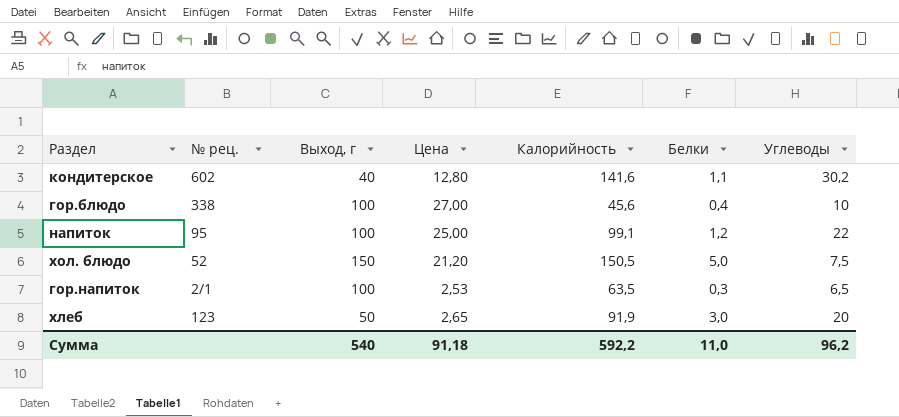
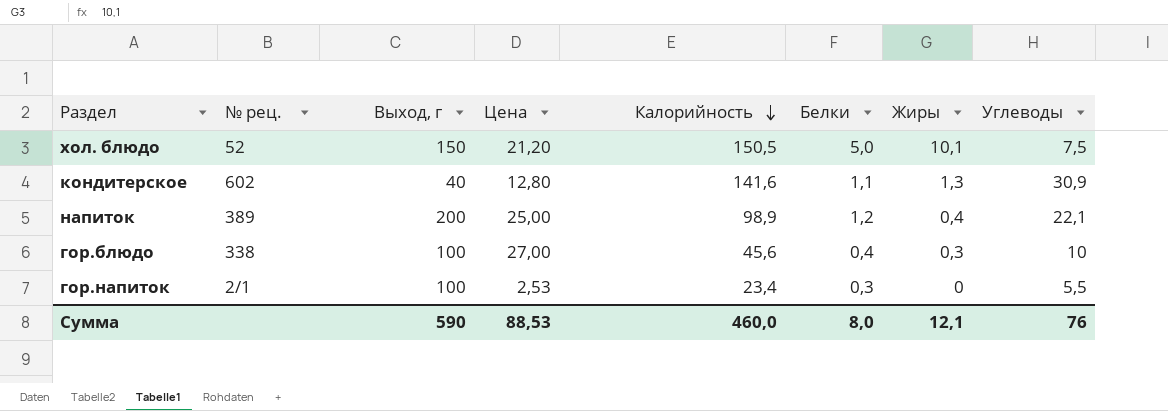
row order: none -> Калорийность descending
column Жиры | position: none -> 7
row хлеб: 123 | 50 | 2,65 | 91,9 | 3,0 | 20 -> none
кондитерское | Углеводы: 30,2 -> 30,9
напиток | № рец.: 95 -> 389
напиток | Выход, г: 100 -> 200
напиток | Калорийность: 99,1 -> 98,9
напиток | Углеводы: 22 -> 22,1
гор.напиток | Калорийность: 63,5 -> 23,4
гор.напиток | Углеводы: 6,5 -> 5,5
Сумма | Выход, г: 540 -> 590
Сумма | Цена: 91,18 -> 88,53
Сумма | Калорийность: 592,2 -> 460,0
Сумма | Белки: 11,0 -> 8,0
Сумма | Углеводы: 96,2 -> 76

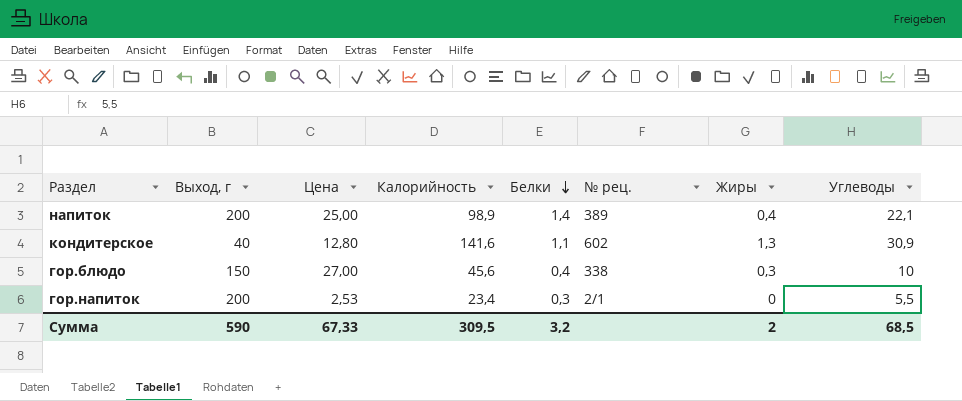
row order: Калорийность descending -> Белки descending
column № рец. | position: 2 -> 6
row хол. блюдо: 52 | 150 | 21,20 | 150,5 | 5,0 | 10,1 | 7,5 -> none
напиток | Белки: 1,2 -> 1,4
гор.блюдо | Выход, г: 100 -> 150
гор.напиток | Выход, г: 100 -> 200
Сумма | Цена: 88,53 -> 67,33
Сумма | Калорийность: 460,0 -> 309,5
Сумма | Белки: 8,0 -> 3,2
Сумма | Жиры: 12,1 -> 2
Сумма | Углеводы: 76 -> 68,5

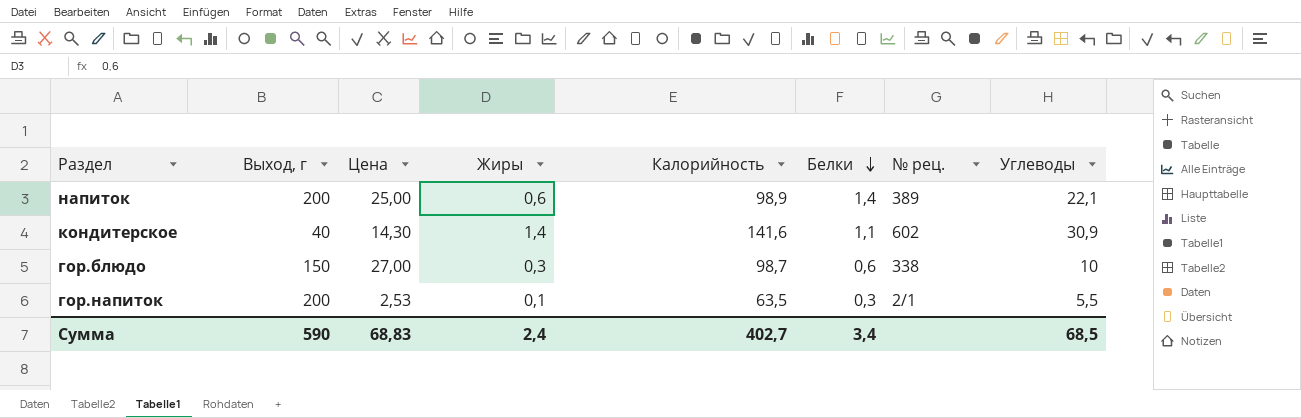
column Жиры | position: 7 -> 4
напиток | Жиры: 0,4 -> 0,6
кондитерское | Цена: 12,80 -> 14,30
кондитерское | Жиры: 1,3 -> 1,4
гор.блюдо | Калорийность: 45,6 -> 98,7
гор.блюдо | Белки: 0,4 -> 0,6
гор.напиток | Жиры: 0 -> 0,1
гор.напиток | Калорийность: 23,4 -> 63,5
Сумма | Цена: 67,33 -> 68,83
Сумма | Жиры: 2 -> 2,4
Сумма | Калорийность: 309,5 -> 402,7
Сумма | Белки: 3,2 -> 3,4

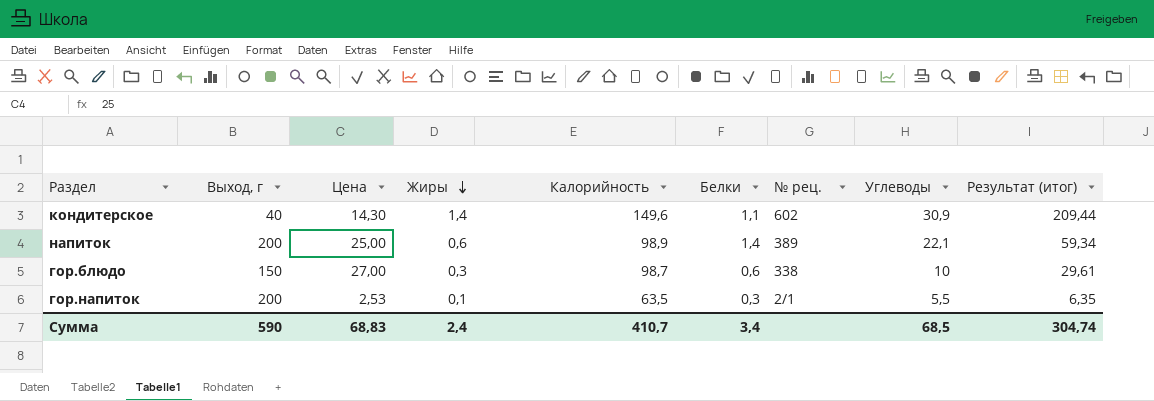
row order: Белки descending -> Жиры descending
column Результат (итог) | formula: none -> [Жиры] * [Калорийность]
кондитерское | Калорийность: 141,6 -> 149,6
Сумма | Калорийность: 402,7 -> 410,7

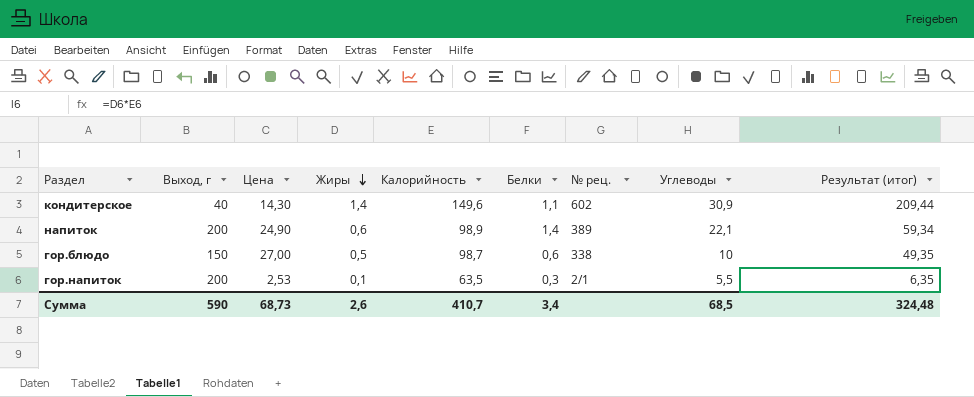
напиток | Цена: 25,00 -> 24,90
гор.блюдо | Жиры: 0,3 -> 0,5
гор.блюдо | Результат (итог): 29,61 -> 49,35
Сумма | Цена: 68,83 -> 68,73
Сумма | Жиры: 2,4 -> 2,6
Сумма | Результат (итог): 304,74 -> 324,48

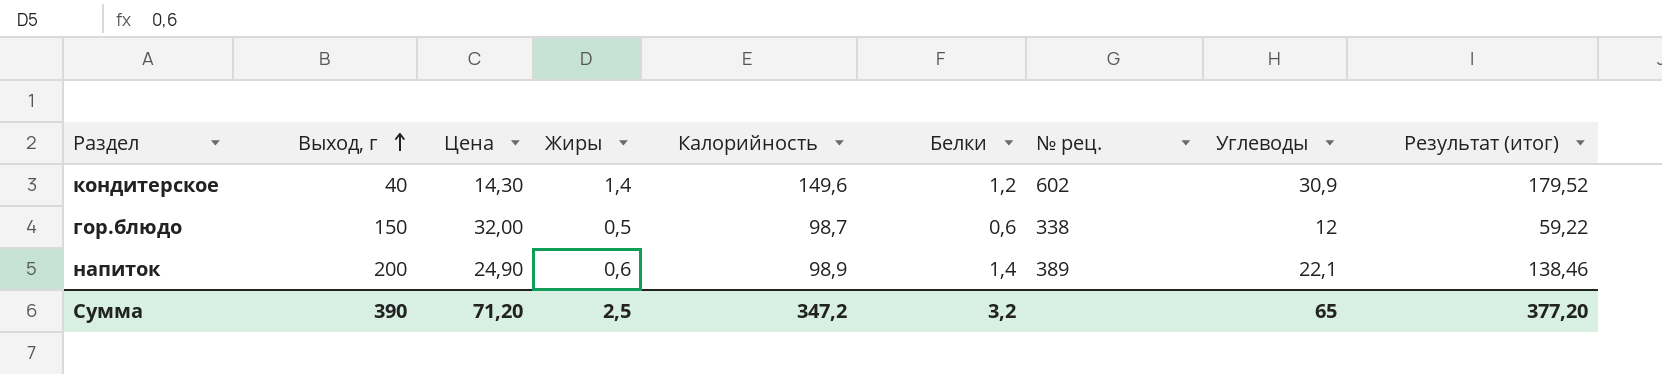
row order: Жиры descending -> Выход, г ascending
column Результат (итог) | formula: [Жиры] * [Калорийность] -> [Калорийность] * [Белки]
row гор.напиток: 200 | 2,53 | 0,1 | 63,5 | 0,3 | 2/1 | 5,5 | 6,35 -> none
кондитерское | Белки: 1,1 -> 1,2
гор.блюдо | Цена: 27,00 -> 32,00
гор.блюдо | Углеводы: 10 -> 12
Сумма | Выход, г: 590 -> 390
Сумма | Цена: 68,73 -> 71,20
Сумма | Жиры: 2,6 -> 2,5
Сумма | Калорийность: 410,7 -> 347,2
Сумма | Белки: 3,4 -> 3,2
Сумма | Углеводы: 68,5 -> 65
Сумма | Результат (итог): 324,48 -> 377,20

